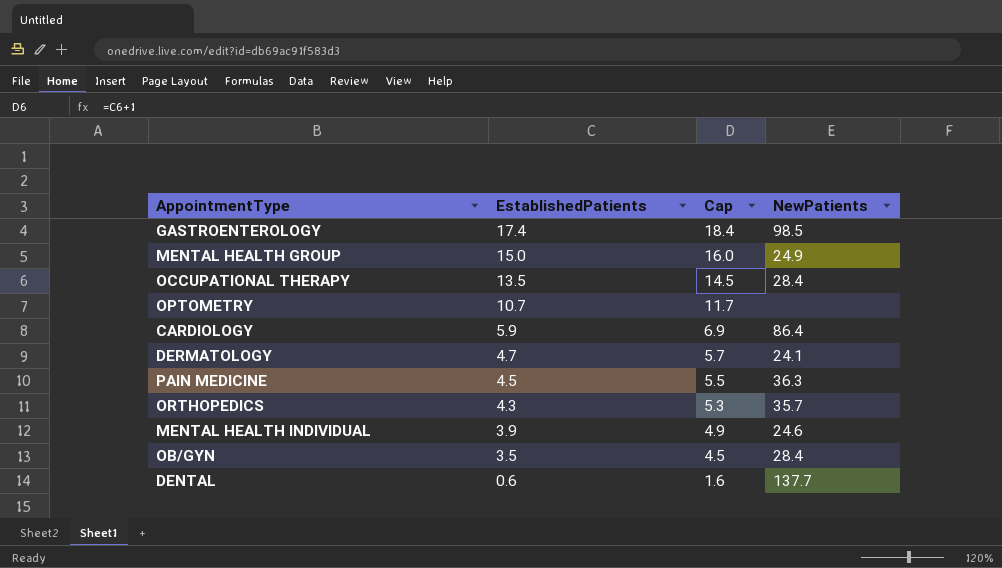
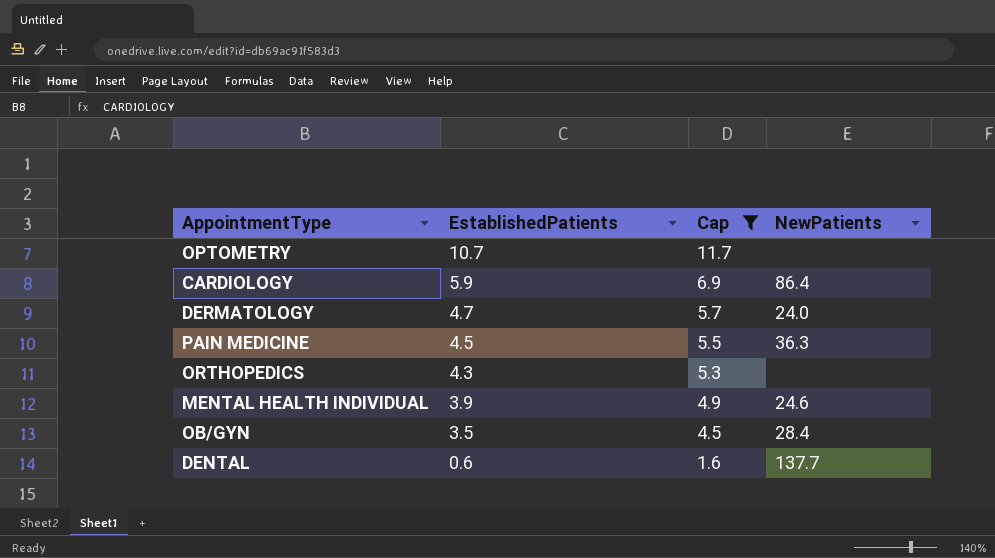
filter: none -> Cap <= 11.7
DERMATOLOGY | NewPatients: 24.1 -> 24.0
ORTHOPEDICS | NewPatients: 35.7 -> none

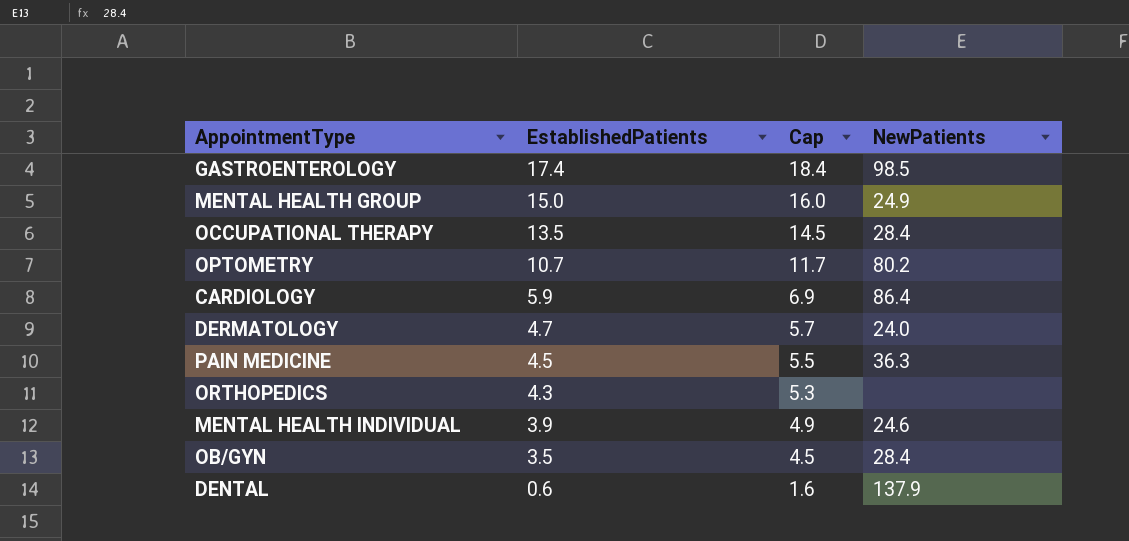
filter: Cap <= 11.7 -> none
OPTOMETRY | NewPatients: none -> 80.2
DENTAL | NewPatients: 137.7 -> 137.9

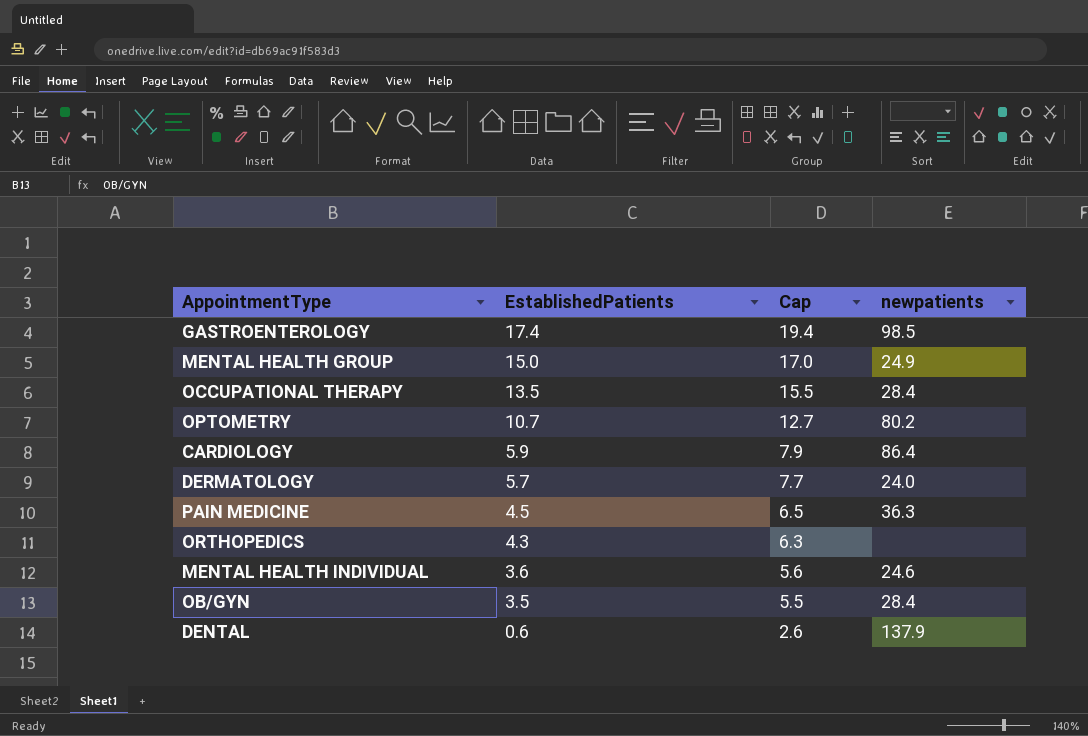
column Cap | formula: [EstablishedPatients] + 1 -> [EstablishedPatients] + 2
column name: NewPatients -> newpatients
DERMATOLOGY | EstablishedPatients: 4.7 -> 5.7
MENTAL HEALTH INDIVIDUAL | EstablishedPatients: 3.9 -> 3.6

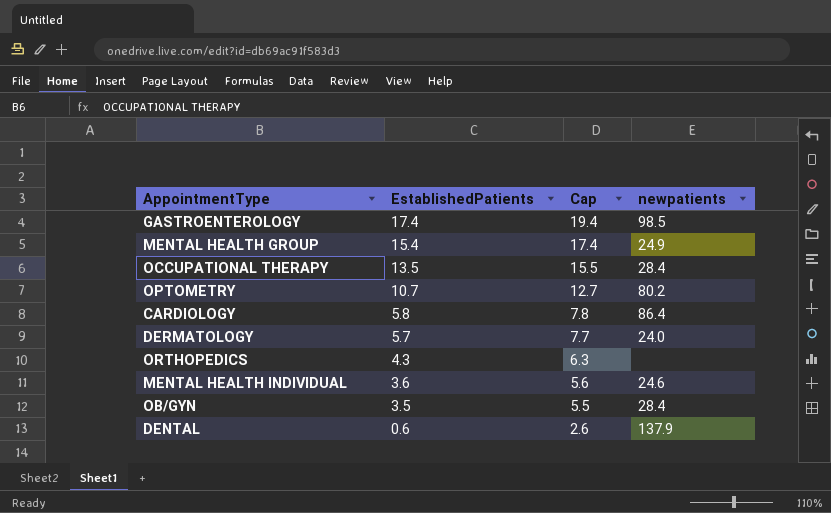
row PAIN MEDICINE: 4.5 | 6.5 | 36.3 -> none
MENTAL HEALTH GROUP | EstablishedPatients: 15.0 -> 15.4
MENTAL HEALTH GROUP | Cap: 17.0 -> 17.4
CARDIOLOGY | EstablishedPatients: 5.9 -> 5.8
CARDIOLOGY | Cap: 7.9 -> 7.8

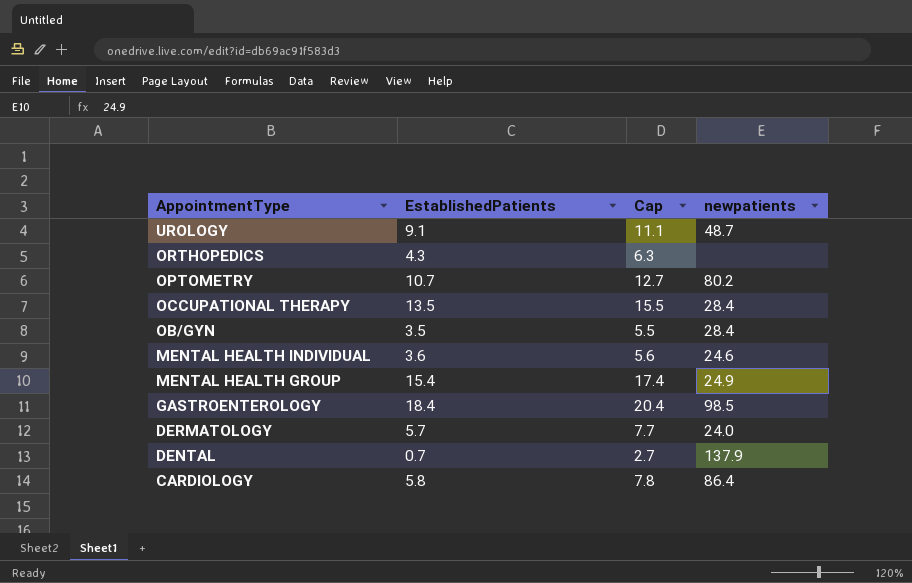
row order: EstablishedPatients descending -> AppointmentType descending
row UROLOGY: none -> 9.1 | 11.1 | 48.7
GASTROENTEROLOGY | EstablishedPatients: 17.4 -> 18.4
GASTROENTEROLOGY | Cap: 19.4 -> 20.4
DENTAL | EstablishedPatients: 0.6 -> 0.7
DENTAL | Cap: 2.6 -> 2.7

